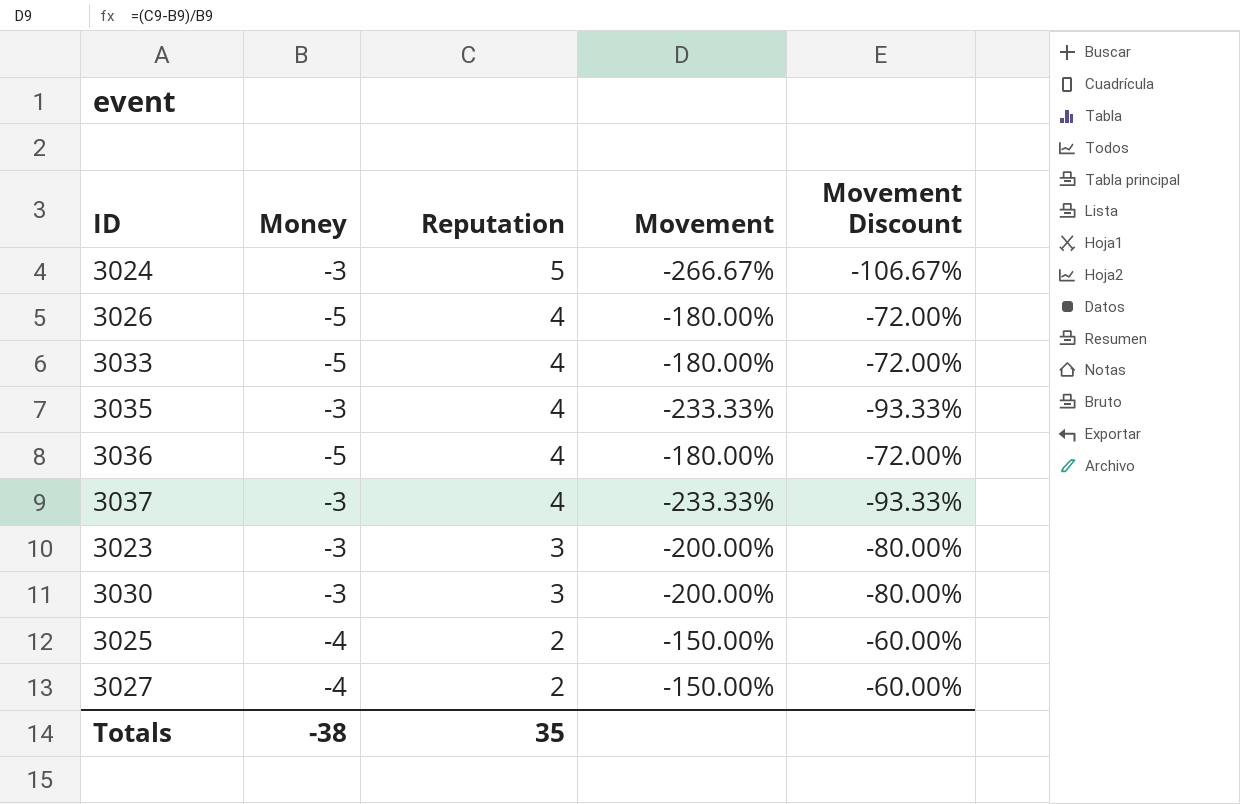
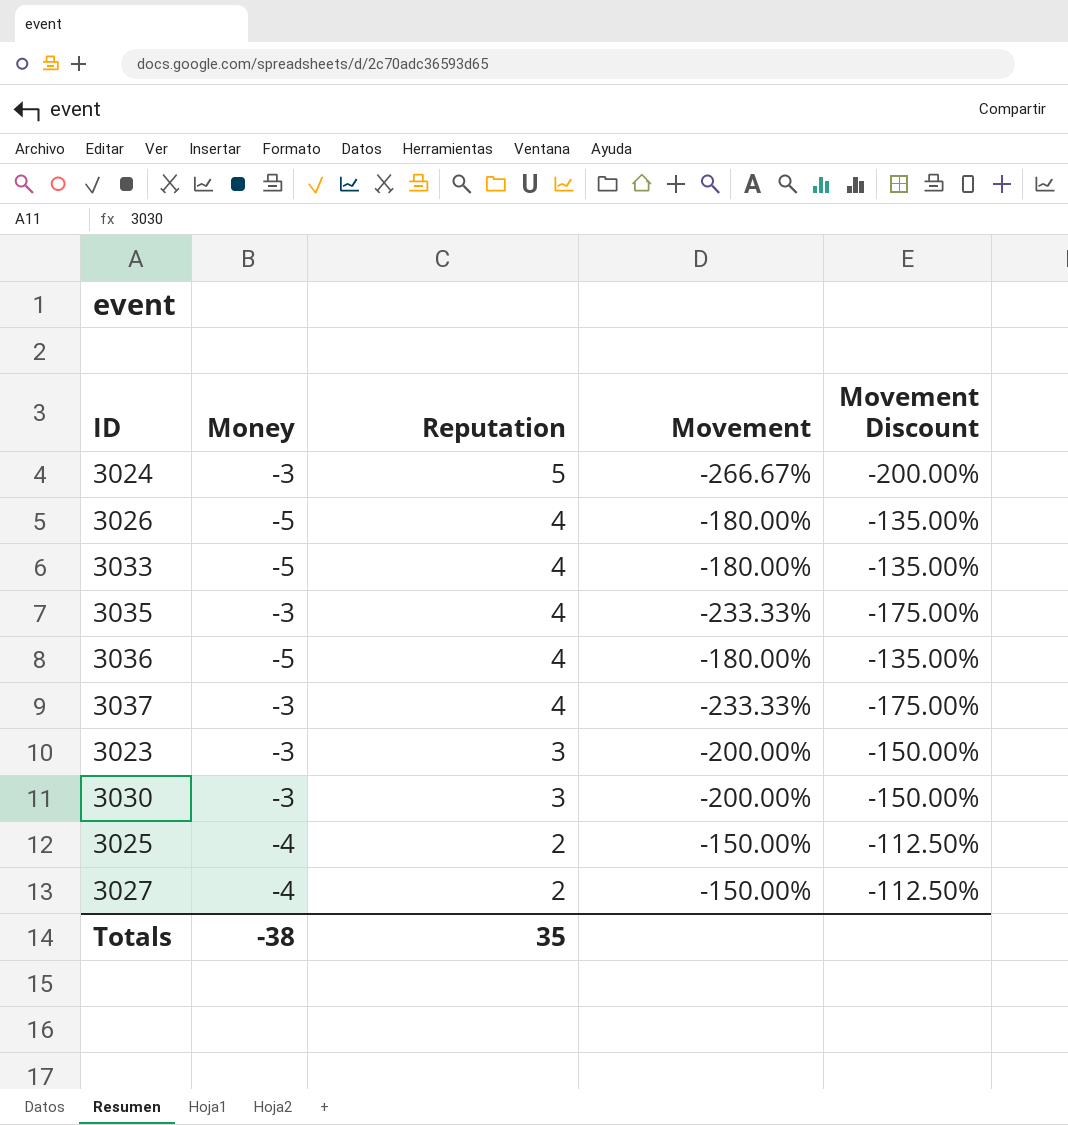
column Movement Discount | formula: [Movement] * 0.4 -> [Movement] * 0.75

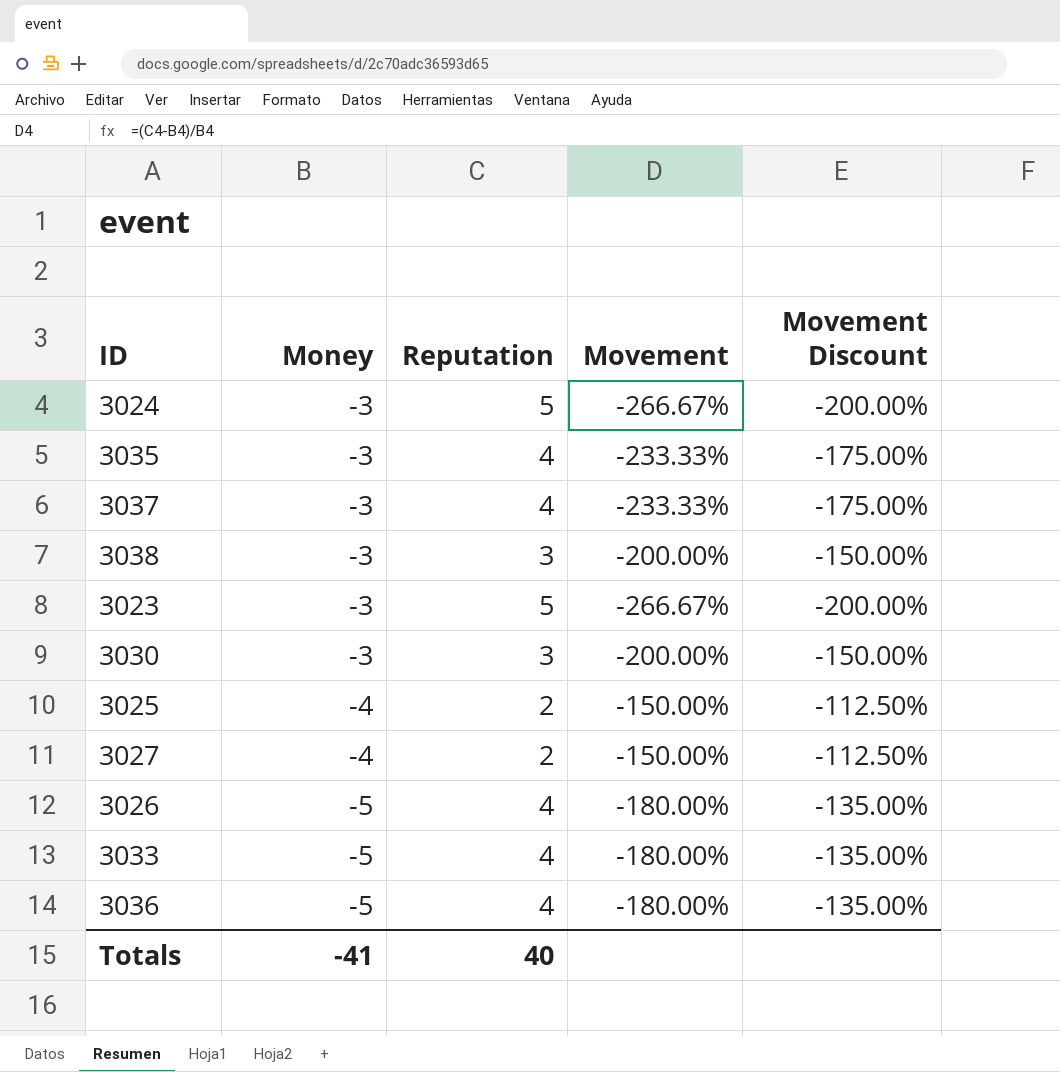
row order: Reputation descending -> Money descending
row 3038: none -> -3 | 3 | -200.00% | -150.00%
3023 | Reputation: 3 -> 5
3023 | Movement: -200.00% -> -266.67%
3023 | Movement Discount: -150.00% -> -200.00%
Totals | Money: -38 -> -41
Totals | Reputation: 35 -> 40

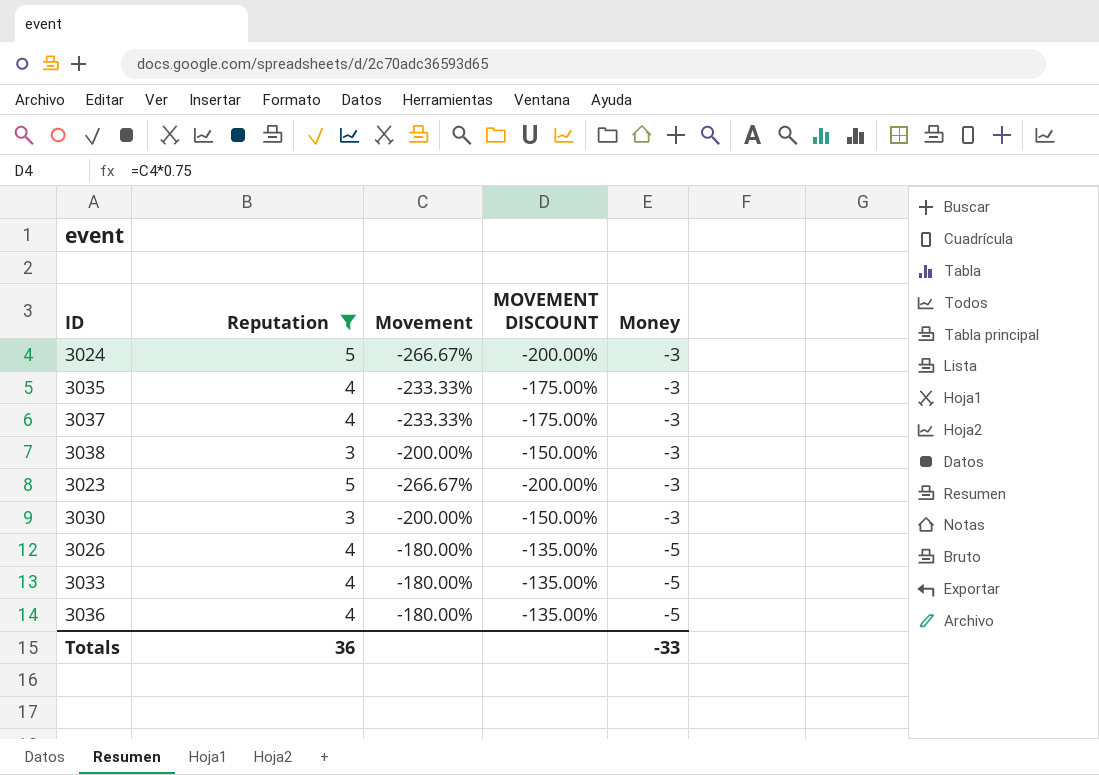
filter: none -> Reputation != 2
column name: Movement Discount -> MOVEMENT DISCOUNT
column Money | position: 2 -> 5
Totals | Reputation: 40 -> 36
Totals | Money: -41 -> -33

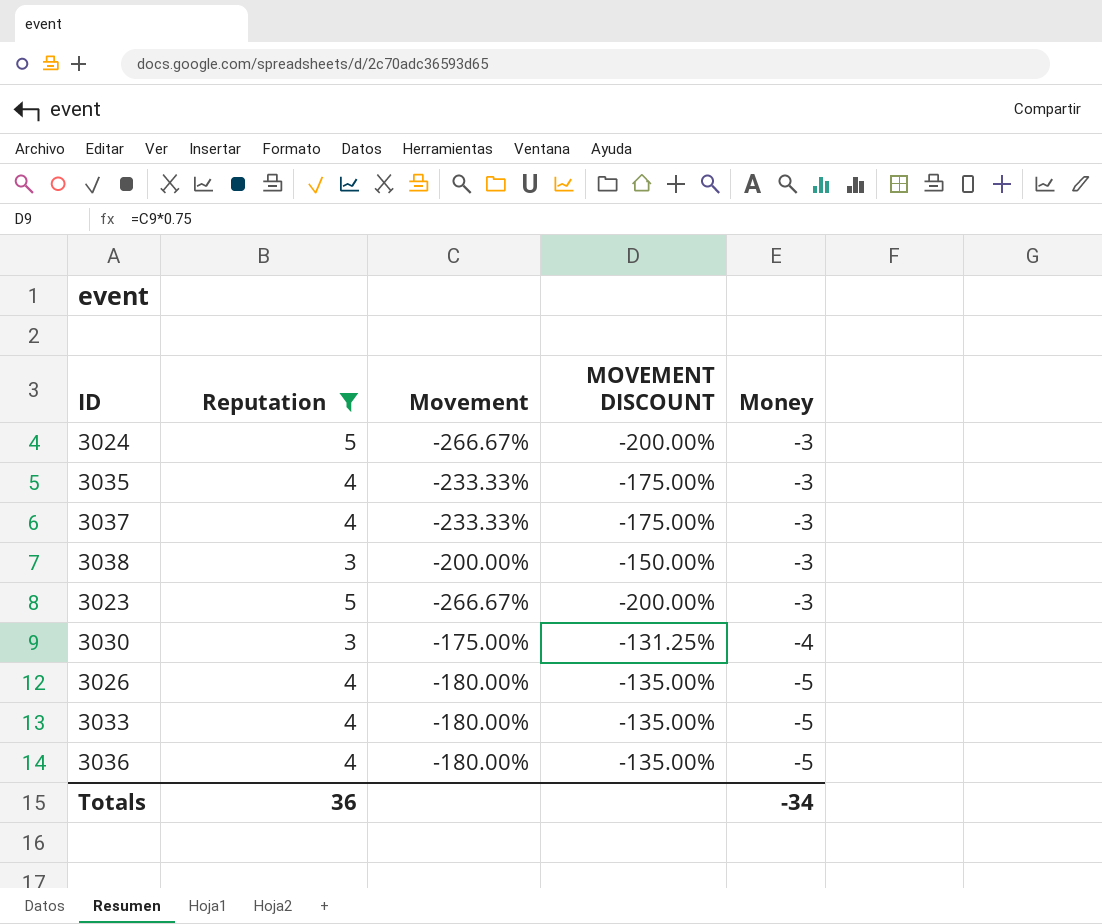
3030 | Movement: -200.00% -> -175.00%
3030 | MOVEMENT DISCOUNT: -150.00% -> -131.25%
3030 | Money: -3 -> -4
Totals | Money: -33 -> -34

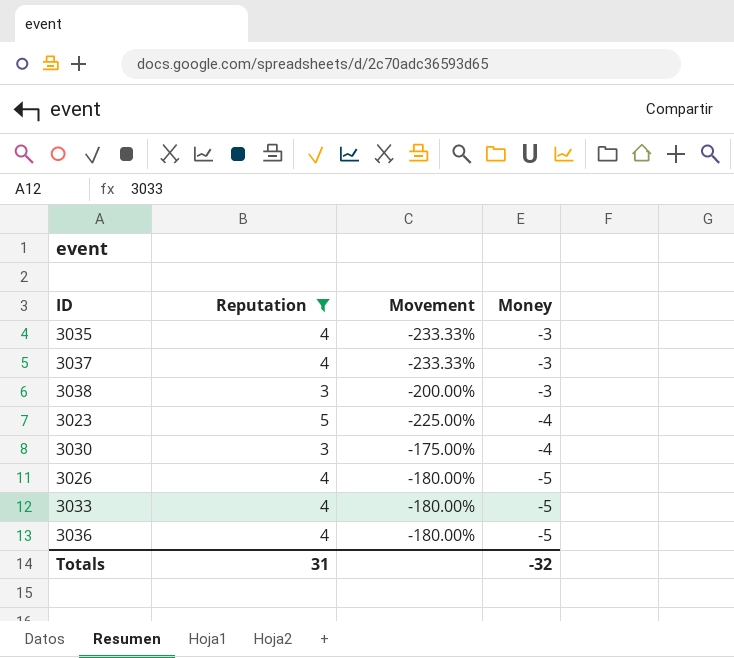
column MOVEMENT DISCOUNT | formula: [Movement] * 0.75 -> none
row 3024: 5 | -266.67% | -200.00% | -3 -> none
3023 | Movement: -266.67% -> -225.00%
3023 | Money: -3 -> -4
Totals | Reputation: 36 -> 31
Totals | Money: -34 -> -32

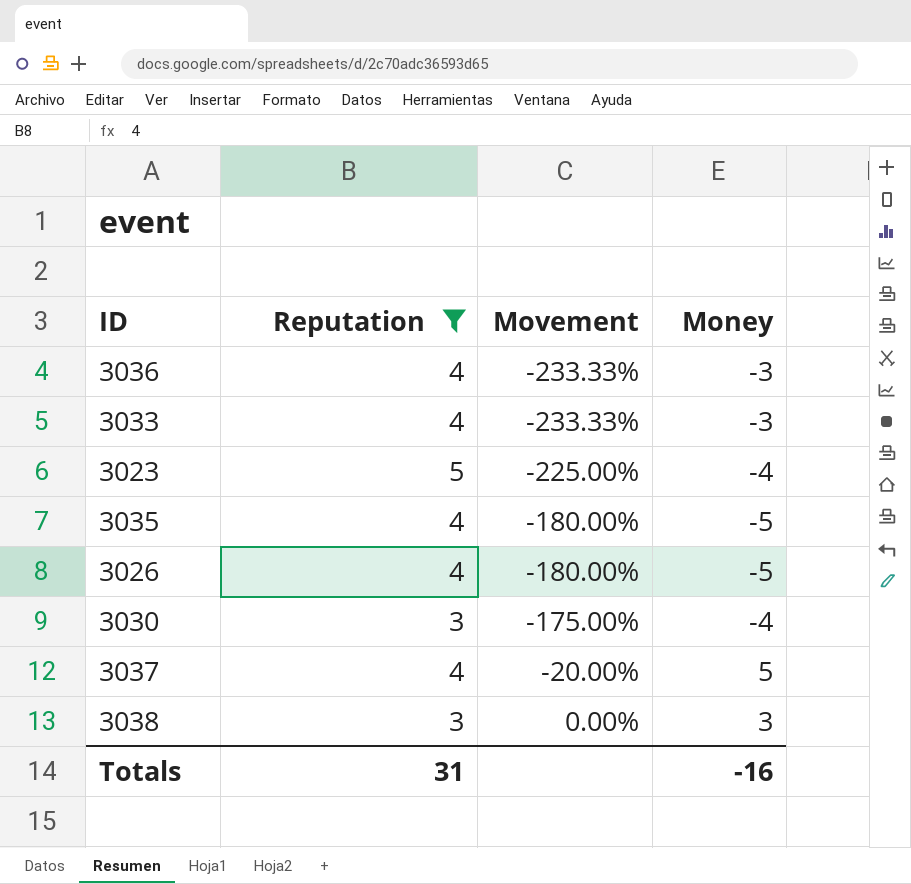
row order: Money descending -> Movement ascending
3036 | Movement: -180.00% -> -233.33%
3036 | Money: -5 -> -3
3033 | Movement: -180.00% -> -233.33%
3033 | Money: -5 -> -3
3035 | Movement: -233.33% -> -180.00%
3035 | Money: -3 -> -5
3037 | Movement: -233.33% -> -20.00%
3037 | Money: -3 -> 5
3038 | Movement: -200.00% -> 0.00%
3038 | Money: -3 -> 3
Totals | Money: -32 -> -16

